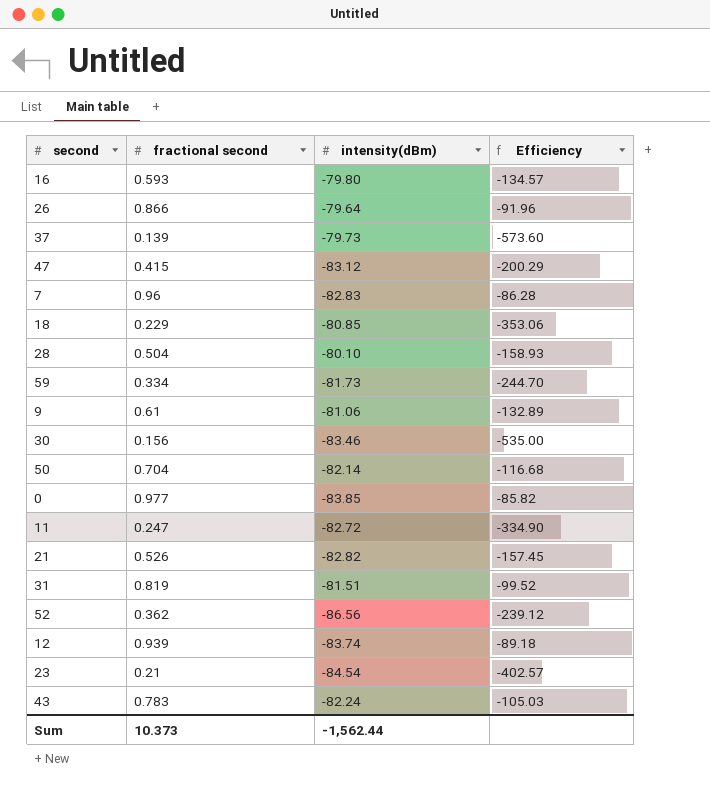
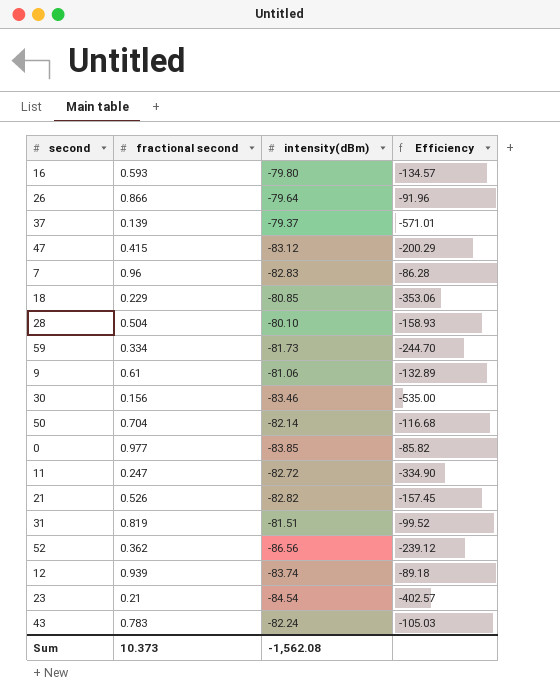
37 | intensity(dBm): -79.73 -> -79.37
37 | Efficiency: -573.60 -> -571.01
Sum | intensity(dBm): -1,562.44 -> -1,562.08

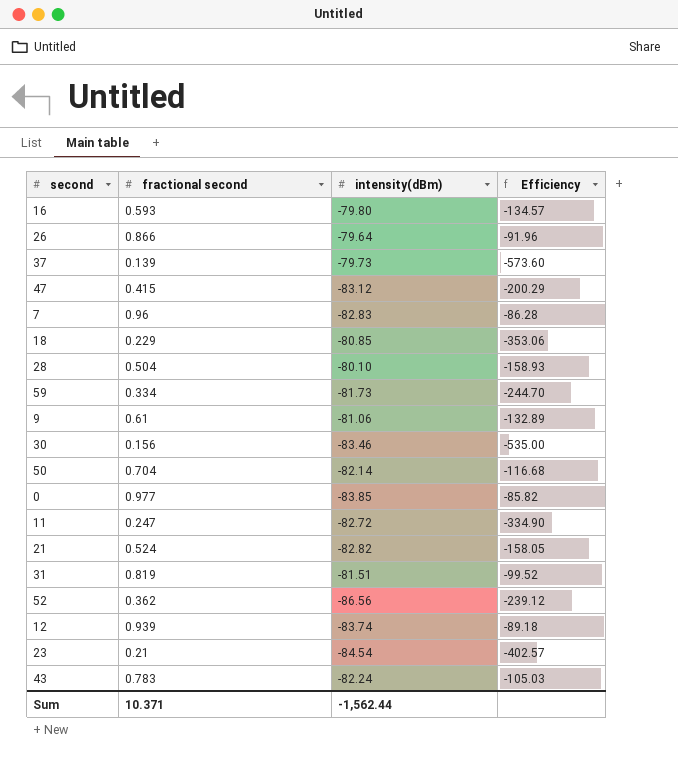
37 | intensity(dBm): -79.37 -> -79.73
37 | Efficiency: -571.01 -> -573.60
21 | fractional second: 0.526 -> 0.524
21 | Efficiency: -157.45 -> -158.05
Sum | fractional second: 10.373 -> 10.371
Sum | intensity(dBm): -1,562.08 -> -1,562.44

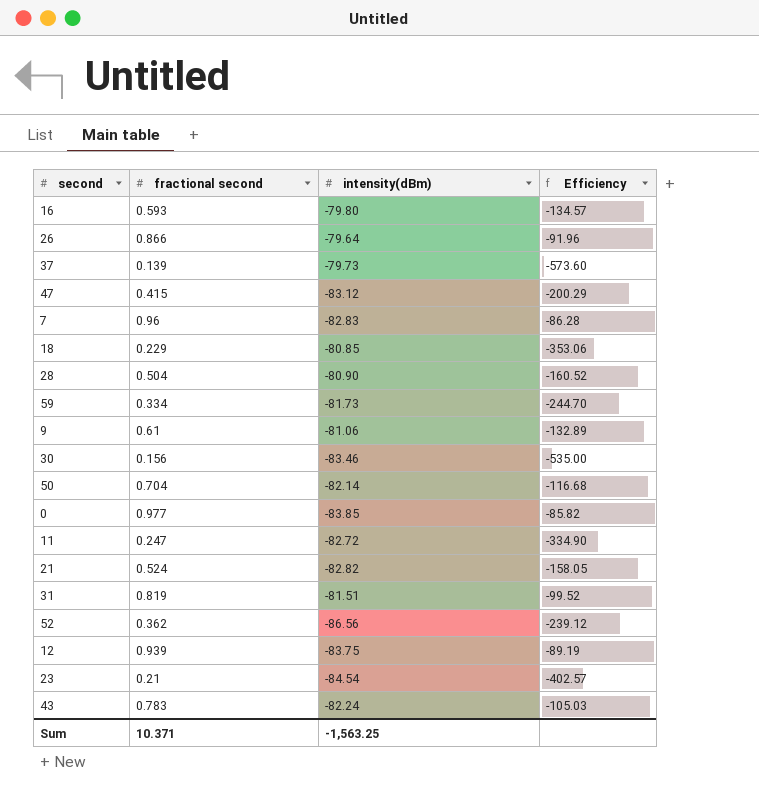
28 | intensity(dBm): -80.10 -> -80.90
28 | Efficiency: -158.93 -> -160.52
12 | intensity(dBm): -83.74 -> -83.75
12 | Efficiency: -89.18 -> -89.19
Sum | intensity(dBm): -1,562.44 -> -1,563.25

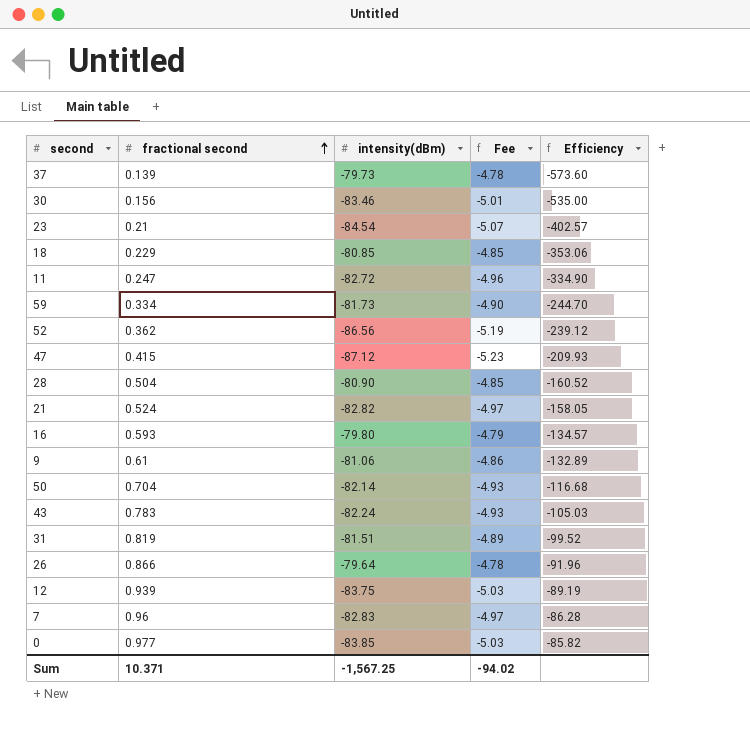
row order: none -> fractional second ascending
column Fee | formula: none -> [intensity(dBm)] * 0.06
47 | intensity(dBm): -83.12 -> -87.12
47 | Efficiency: -200.29 -> -209.93
Sum | intensity(dBm): -1,563.25 -> -1,567.25

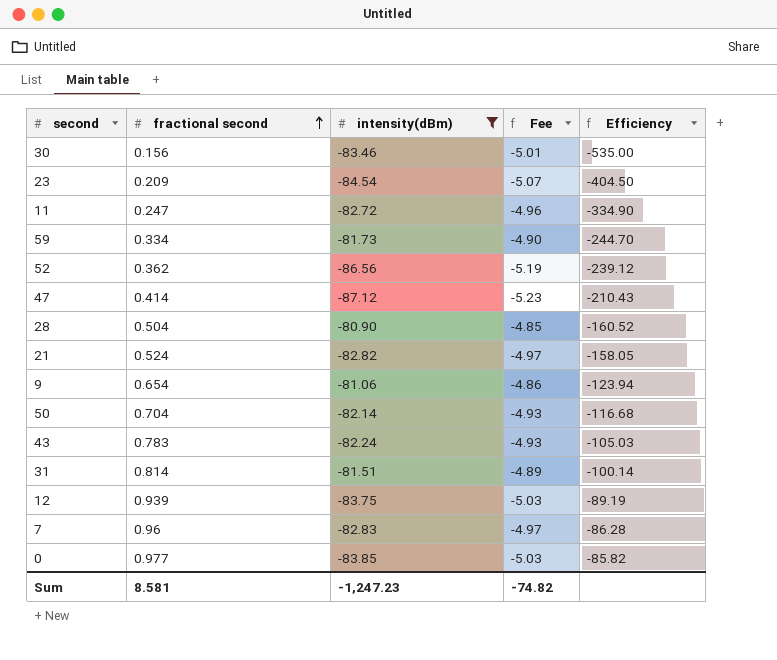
filter: none -> intensity(dBm) <= -80.90
23 | fractional second: 0.21 -> 0.209
23 | Efficiency: -402.57 -> -404.50
47 | fractional second: 0.415 -> 0.414
47 | Efficiency: -209.93 -> -210.43
9 | fractional second: 0.61 -> 0.654
9 | Efficiency: -132.89 -> -123.94
31 | fractional second: 0.819 -> 0.814
31 | Efficiency: -99.52 -> -100.14
Sum | fractional second: 10.371 -> 8.581
Sum | intensity(dBm): -1,567.25 -> -1,247.23
Sum | Fee: -94.02 -> -74.82

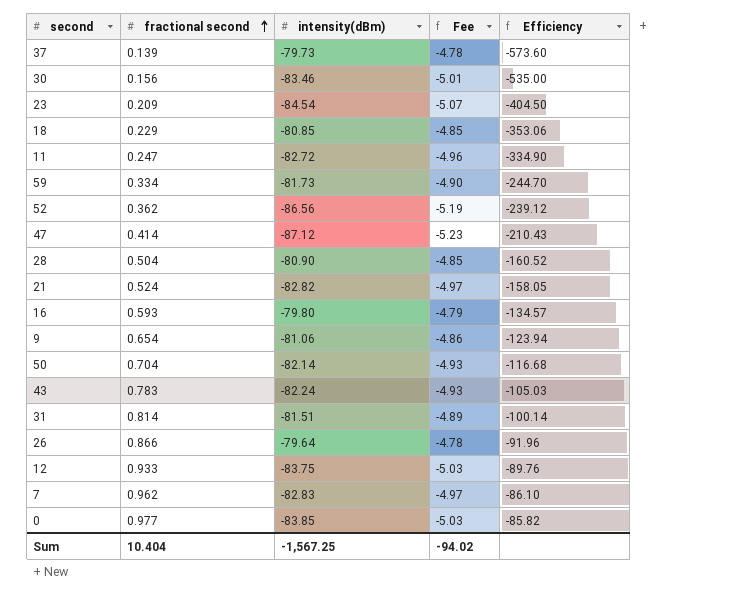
filter: intensity(dBm) <= -80.90 -> none
12 | fractional second: 0.939 -> 0.933
12 | Efficiency: -89.19 -> -89.76
7 | fractional second: 0.96 -> 0.962
7 | Efficiency: -86.28 -> -86.10
Sum | fractional second: 8.581 -> 10.404
Sum | intensity(dBm): -1,247.23 -> -1,567.25
Sum | Fee: -74.82 -> -94.02

